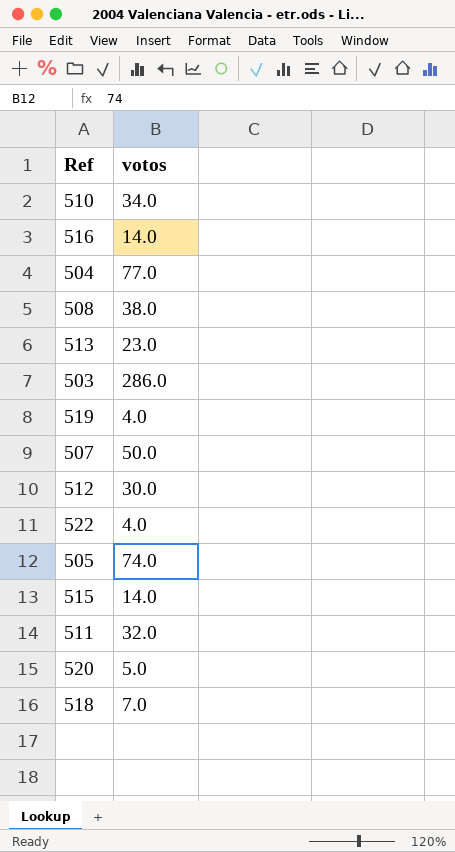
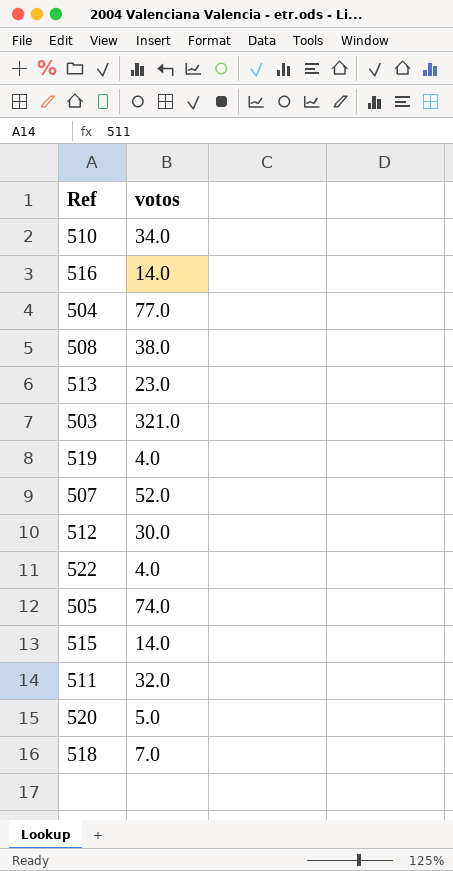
503 | votos: 286.0 -> 321.0
507 | votos: 50.0 -> 52.0

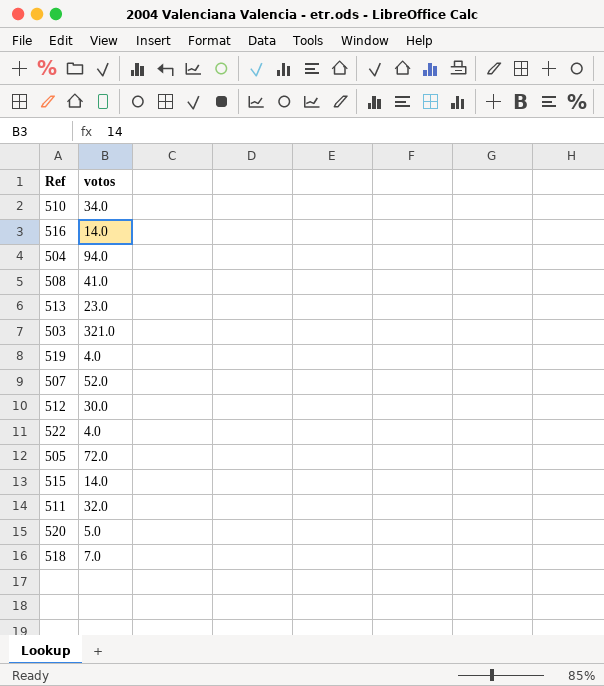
504 | votos: 77.0 -> 94.0
508 | votos: 38.0 -> 41.0
505 | votos: 74.0 -> 72.0

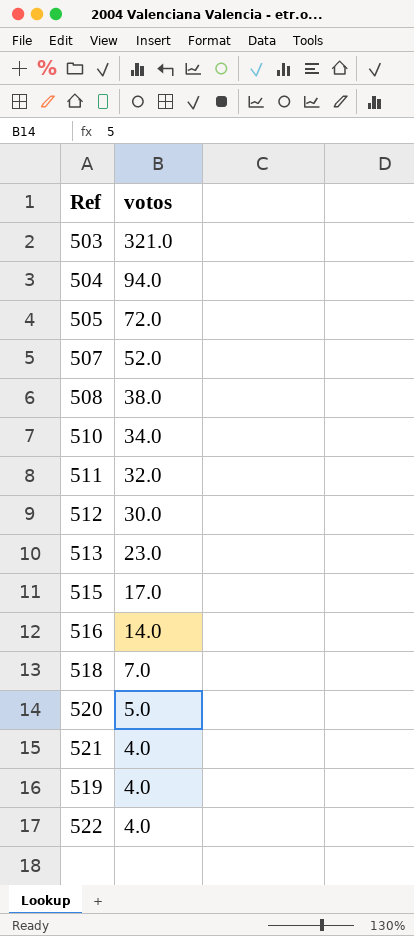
row order: none -> votos descending
508 | votos: 41.0 -> 38.0
515 | votos: 14.0 -> 17.0
row 521: none -> 4.0

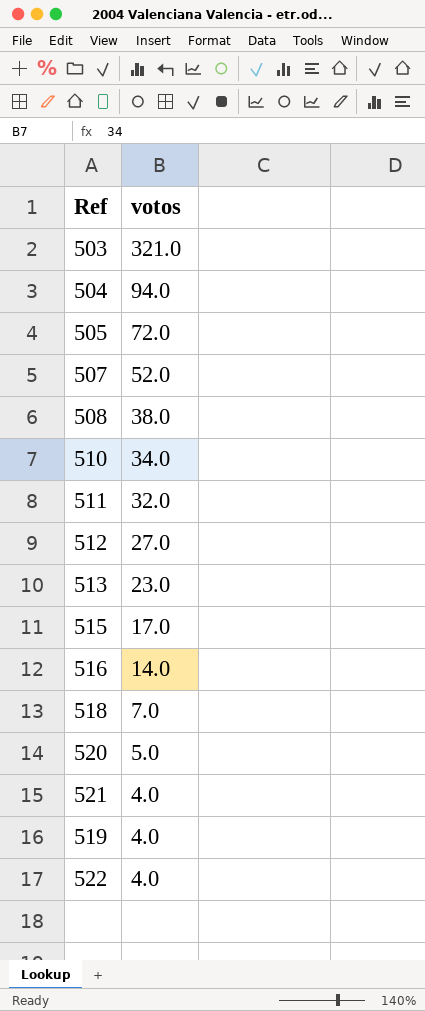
512 | votos: 30.0 -> 27.0

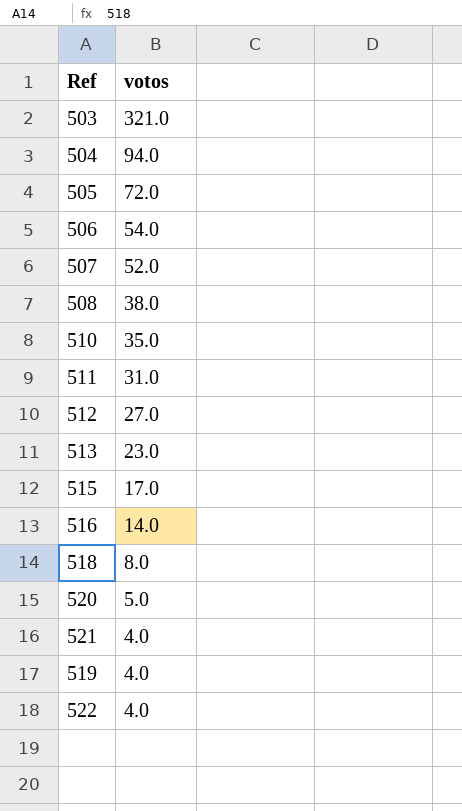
row 506: none -> 54.0
510 | votos: 34.0 -> 35.0
511 | votos: 32.0 -> 31.0
518 | votos: 7.0 -> 8.0

